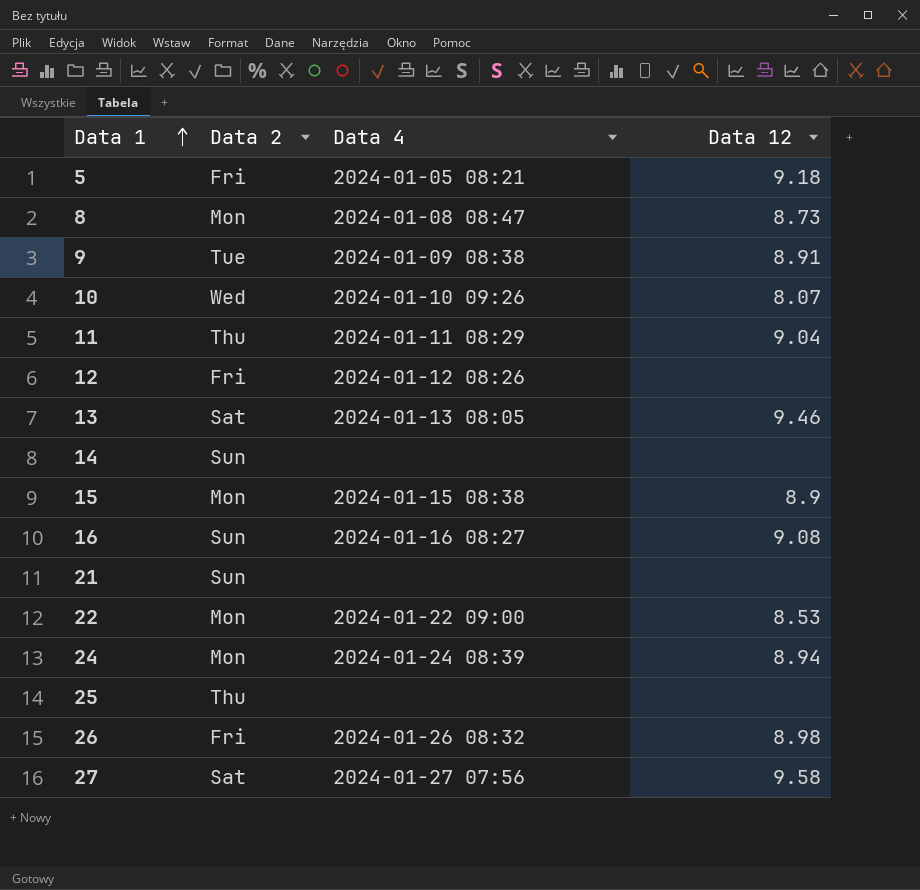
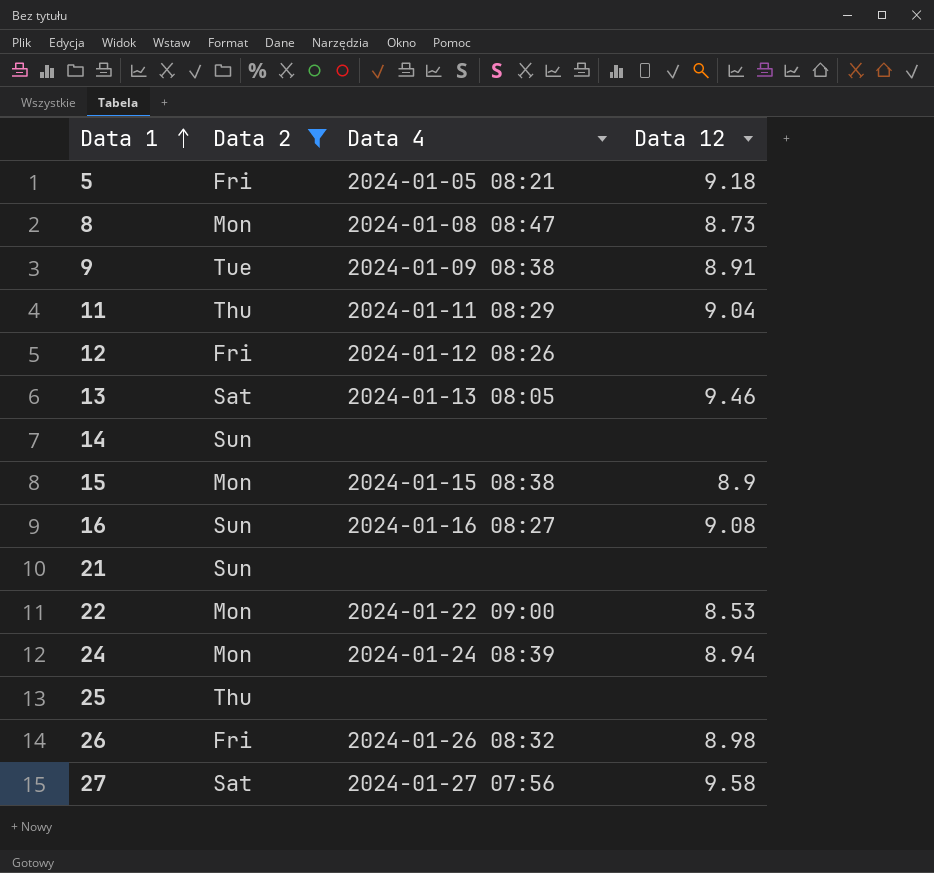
filter: none -> Data 2 != Wed

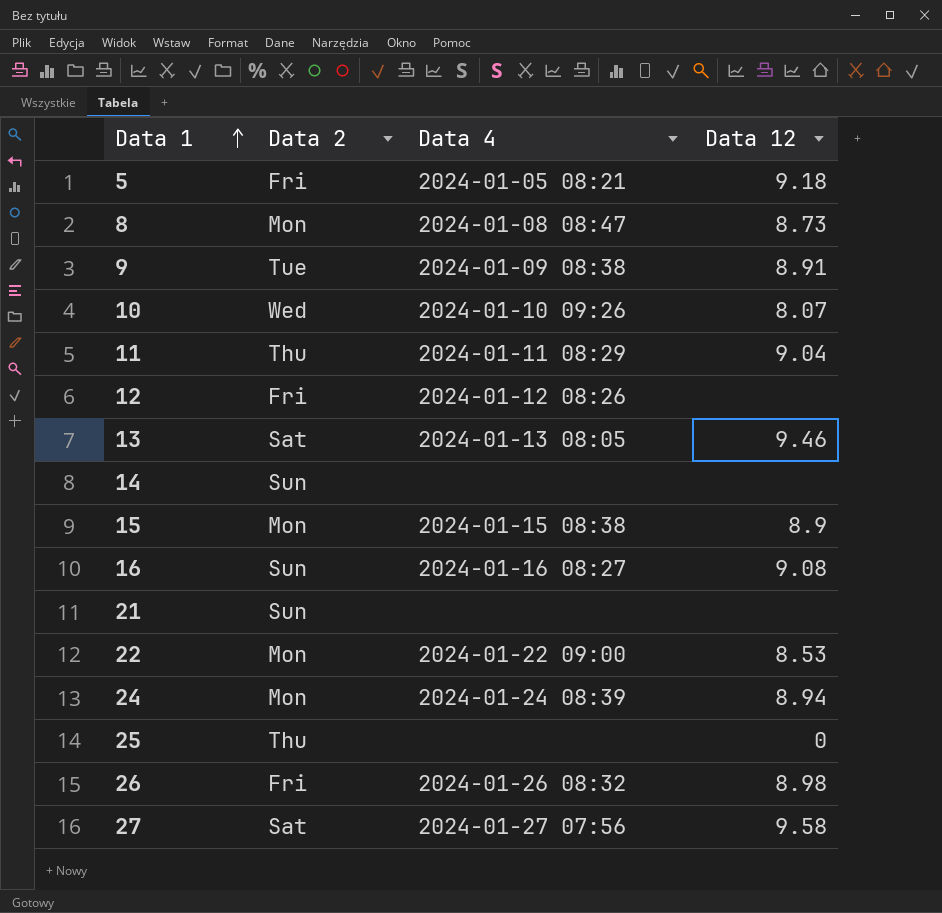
filter: Data 2 != Wed -> none
25 | Data 12: none -> 0

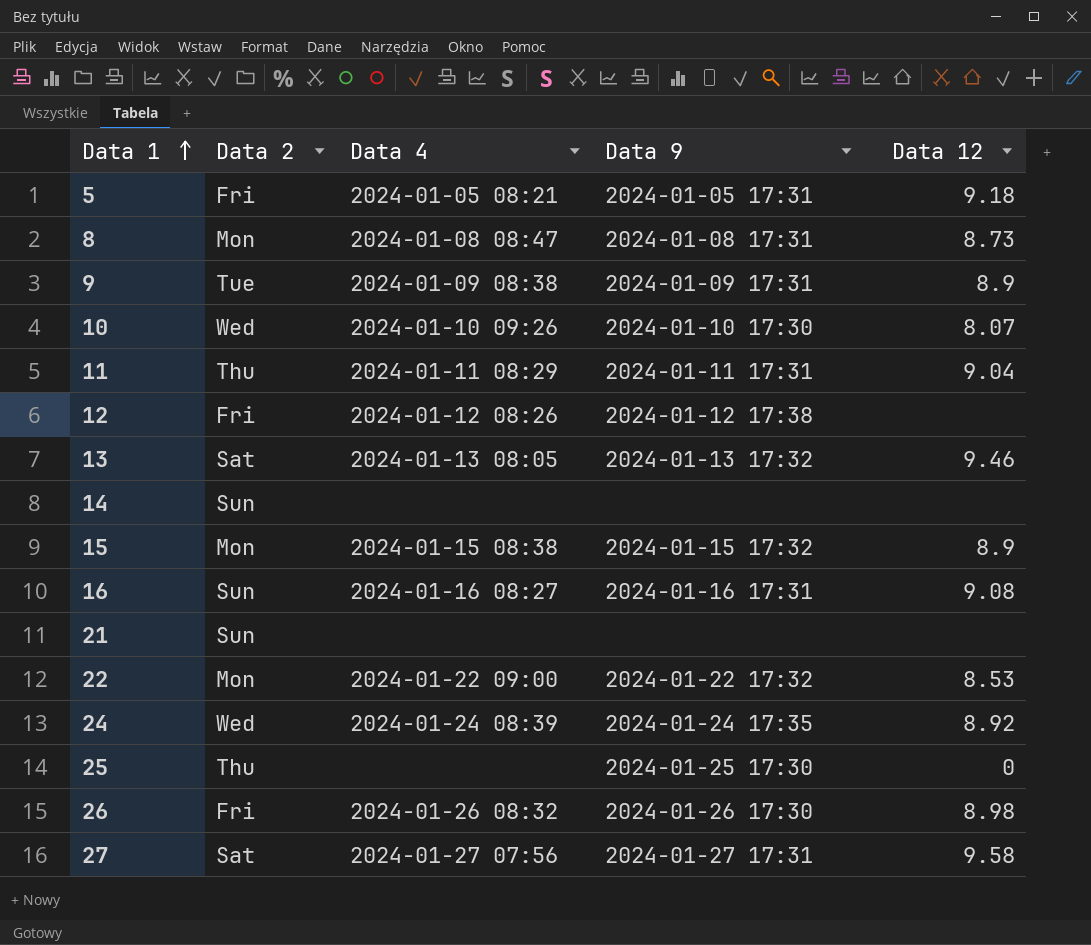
column Data 9 | position: none -> 4
9 | Data 12: 8.91 -> 8.9
24 | Data 2: Mon -> Wed
24 | Data 12: 8.94 -> 8.92

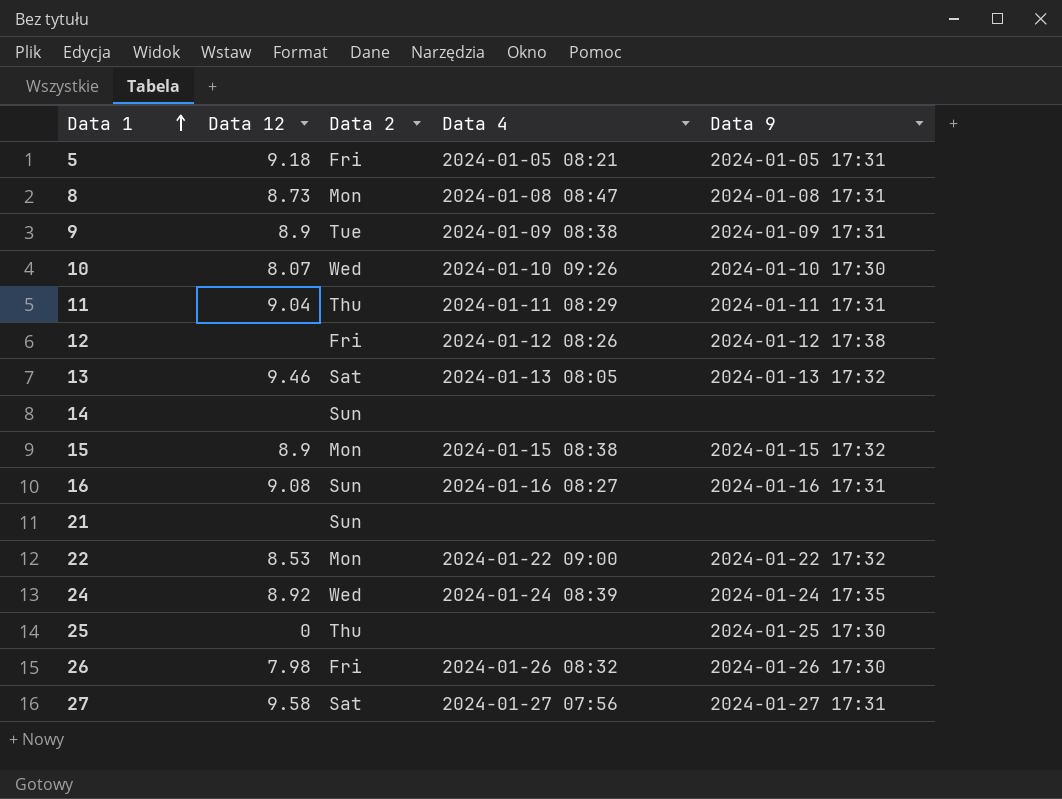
column Data 12 | position: 5 -> 2
26 | Data 12: 8.98 -> 7.98

